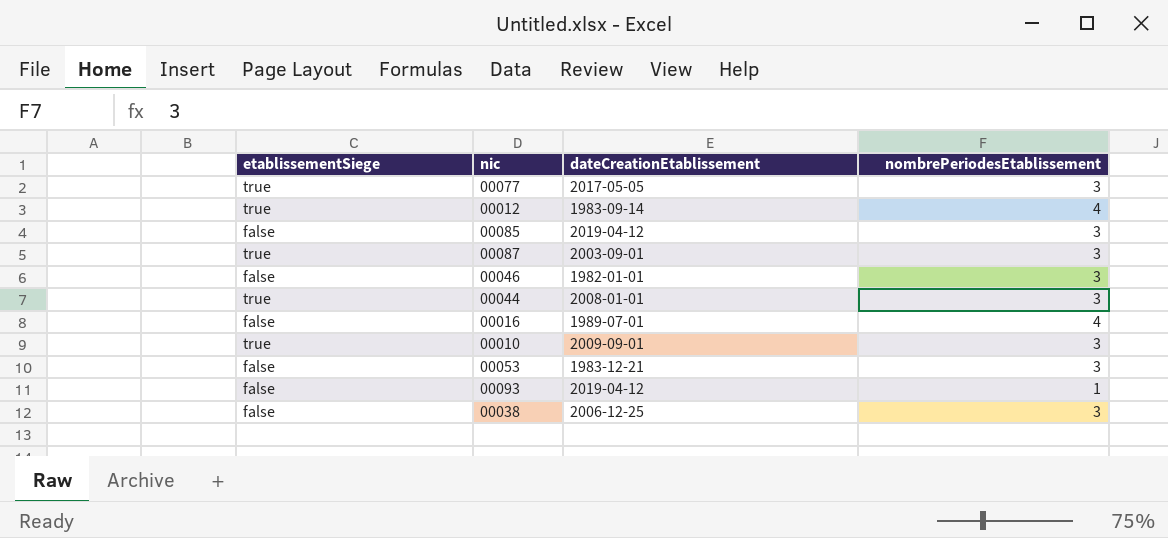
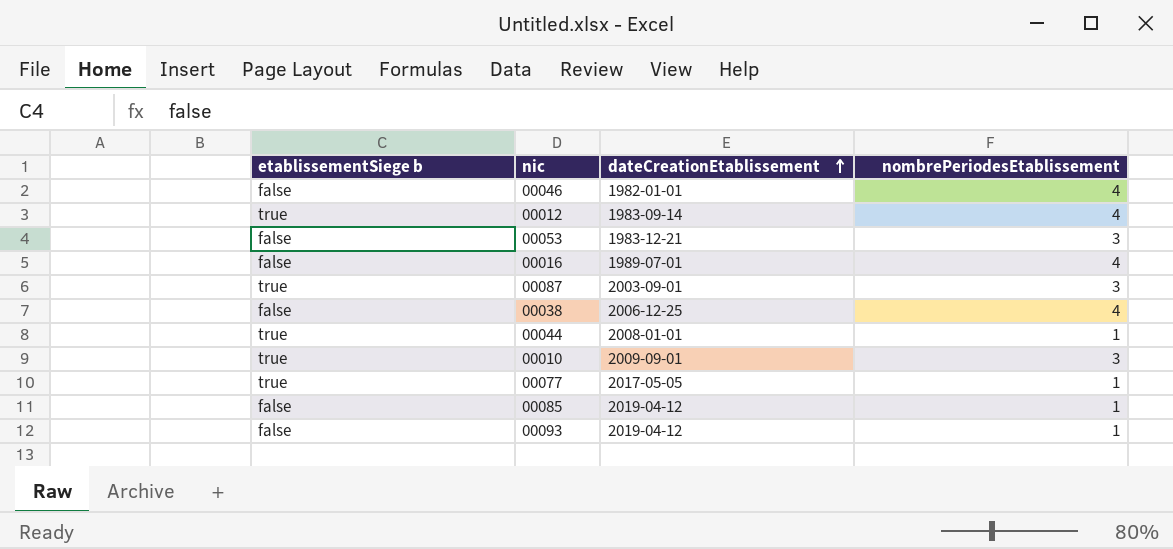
row order: none -> dateCreationEtablissement ascending
column name: etablissementSiege -> etablissementSiege b
00046 | nombrePeriodesEtablissement: 3 -> 4
00038 | nombrePeriodesEtablissement: 3 -> 4
00044 | nombrePeriodesEtablissement: 3 -> 1
00077 | nombrePeriodesEtablissement: 3 -> 1
00085 | nombrePeriodesEtablissement: 3 -> 1

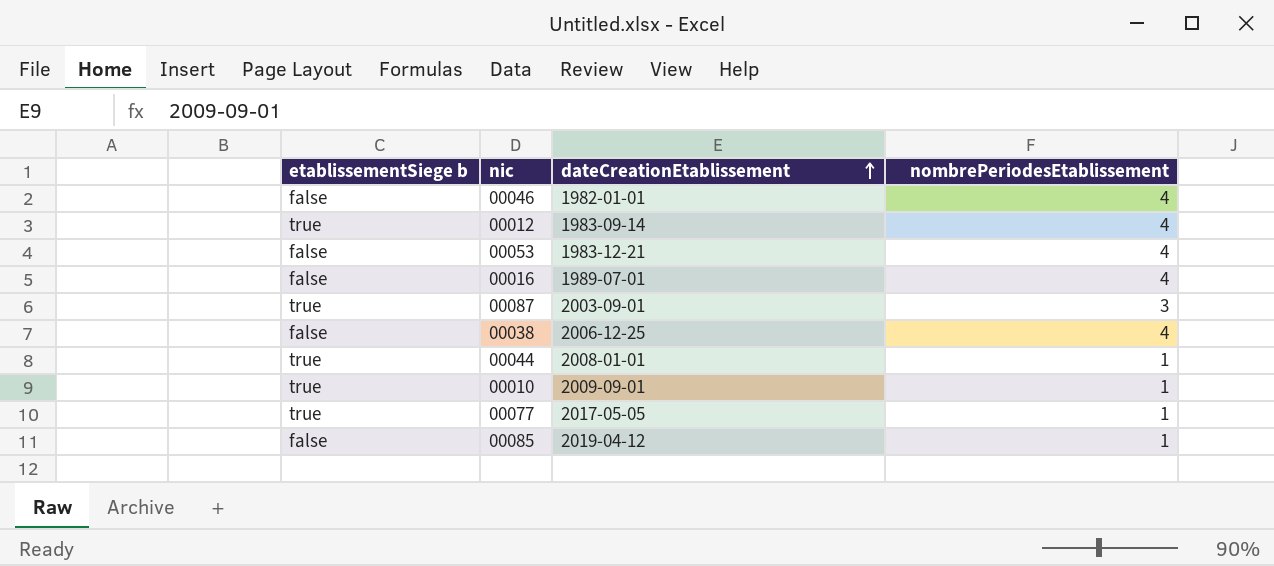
row 00093: false | 2019-04-12 | 1 -> none
00053 | nombrePeriodesEtablissement: 3 -> 4
00010 | nombrePeriodesEtablissement: 3 -> 1

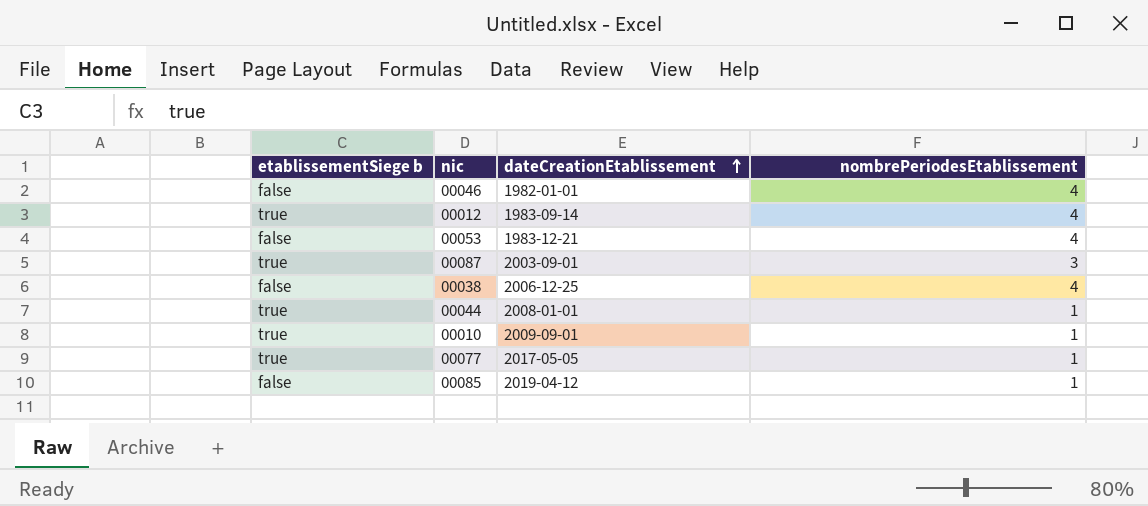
row 00016: false | 1989-07-01 | 4 -> none

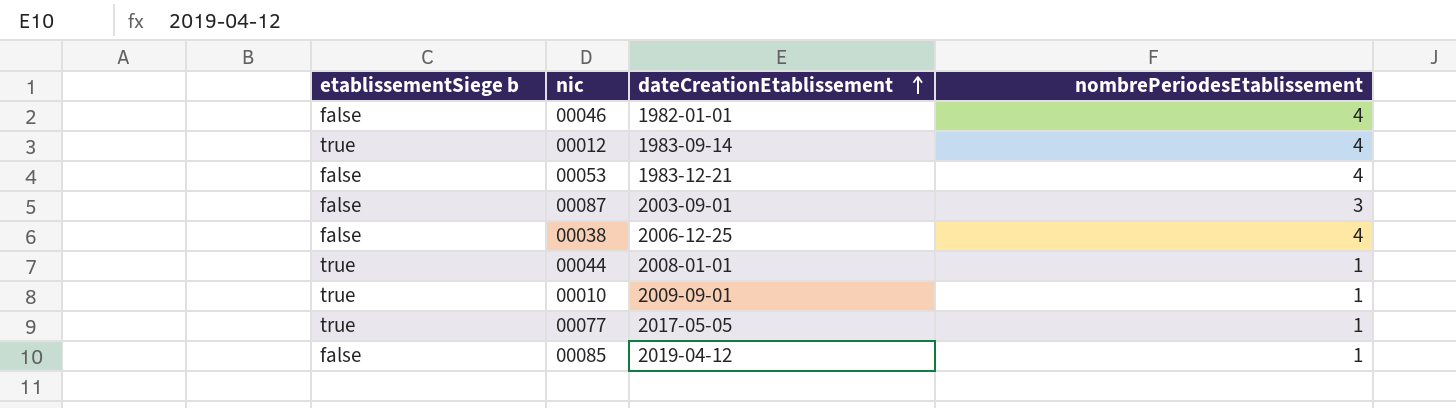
00087 | etablissementSiege b: true -> false

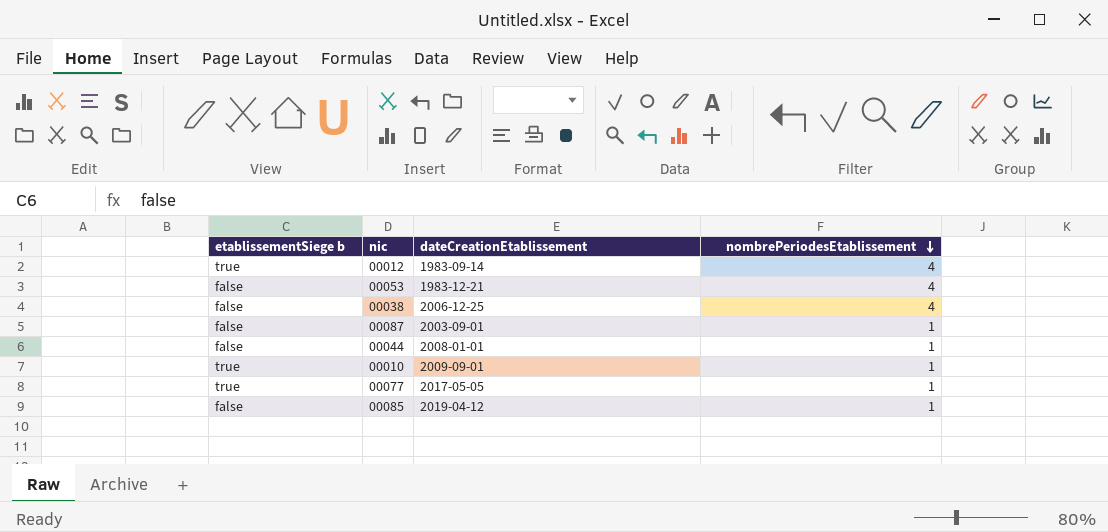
row order: dateCreationEtablissement ascending -> nombrePeriodesEtablissement descending
row 00046: false | 1982-01-01 | 4 -> none
00087 | nombrePeriodesEtablissement: 3 -> 1
00044 | etablissementSiege b: true -> false

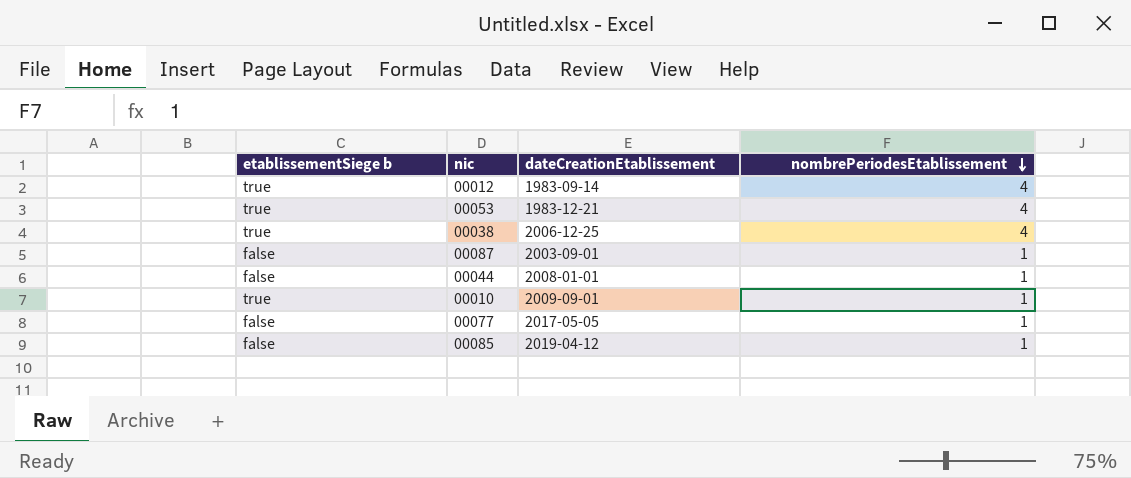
00053 | etablissementSiege b: false -> true
00038 | etablissementSiege b: false -> true
00077 | etablissementSiege b: true -> false

